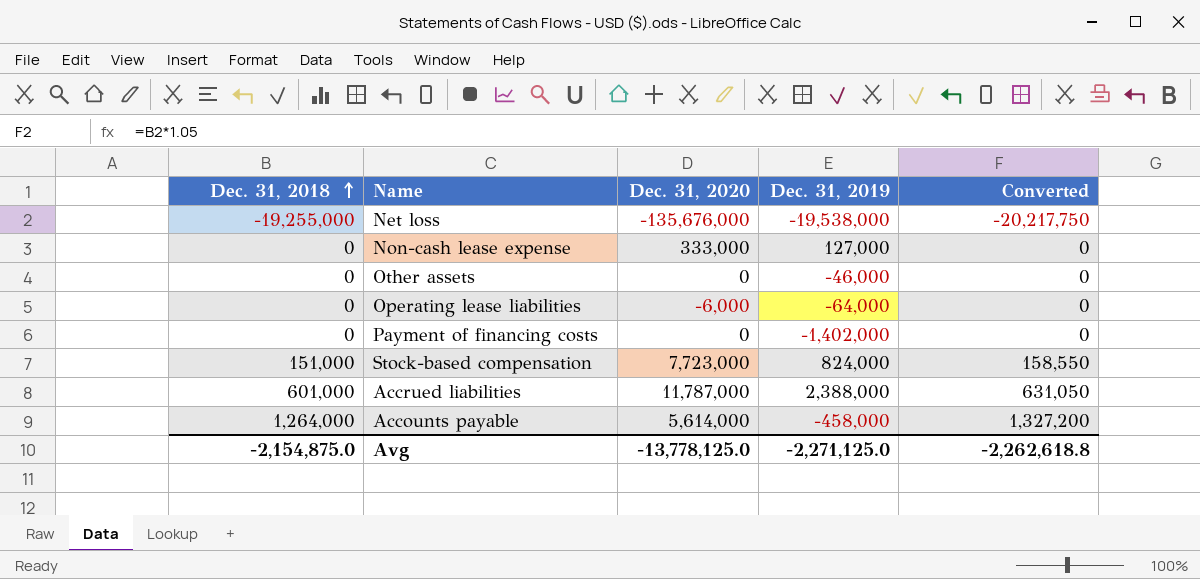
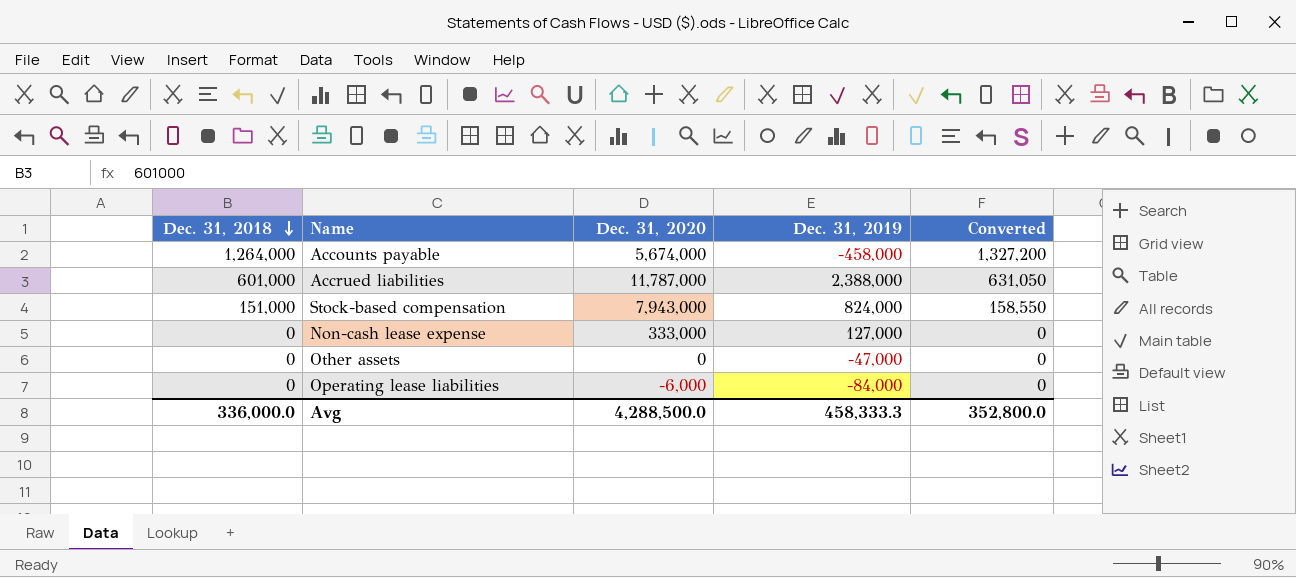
row order: Dec. 31, 2018 ascending -> Dec. 31, 2018 descending
row Net loss: -19,255,000 | -135,676,000 | -19,538,000 | -20,217,750 -> none
row Payment of financing costs: 0 | 0 | -1,402,000 | 0 -> none
Accounts payable | Dec. 31, 2020: 5,614,000 -> 5,674,000
Stock-based compensation | Dec. 31, 2020: 7,723,000 -> 7,943,000
Other assets | Dec. 31, 2019: -46,000 -> -47,000
Operating lease liabilities | Dec. 31, 2019: -64,000 -> -84,000
Avg | Dec. 31, 2018: -2,154,875.0 -> 336,000.0
Avg | Dec. 31, 2020: -13,778,125.0 -> 4,288,500.0
Avg | Dec. 31, 2019: -2,271,125.0 -> 458,333.3
Avg | Converted: -2,262,618.8 -> 352,800.0

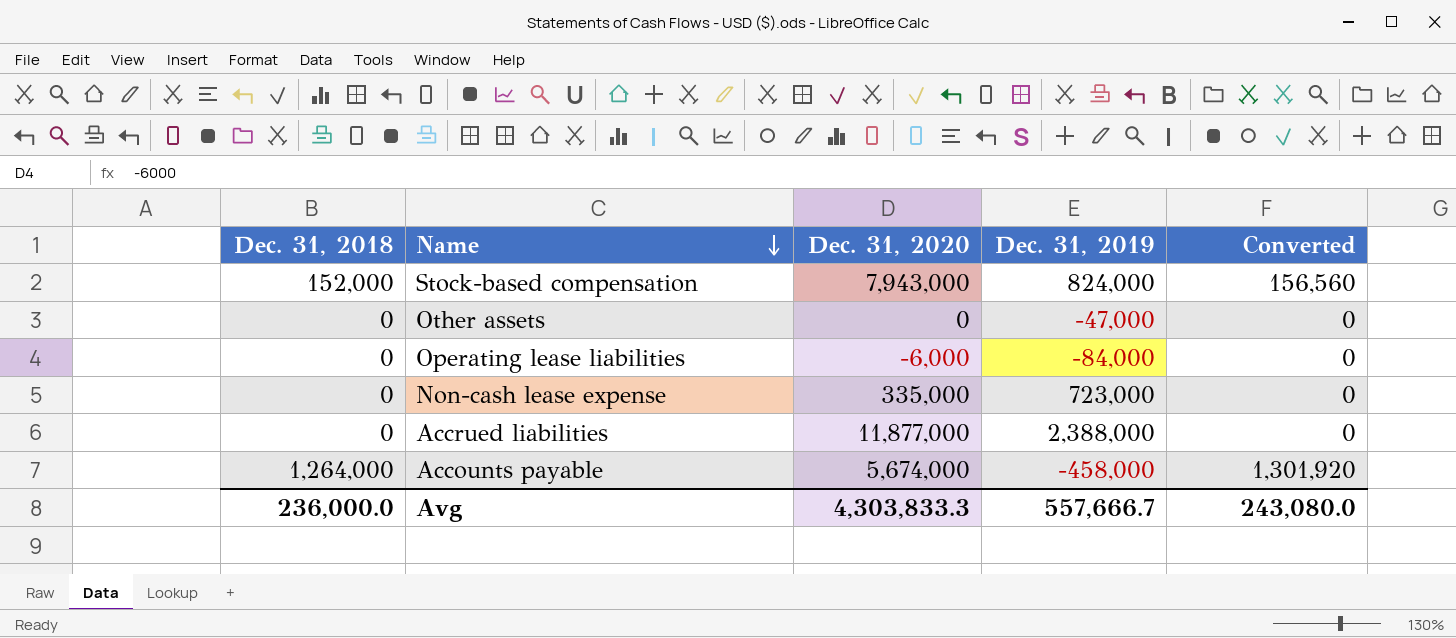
row order: Dec. 31, 2018 descending -> Name descending
column Converted | formula: [Dec. 31, 2018] * 1.05 -> [Dec. 31, 2018] * 1.03
Stock-based compensation | Dec. 31, 2018: 151,000 -> 152,000
Non-cash lease expense | Dec. 31, 2020: 333,000 -> 335,000
Non-cash lease expense | Dec. 31, 2019: 127,000 -> 723,000
Accrued liabilities | Dec. 31, 2018: 601,000 -> 0
Accrued liabilities | Dec. 31, 2020: 11,787,000 -> 11,877,000
Avg | Dec. 31, 2018: 336,000.0 -> 236,000.0
Avg | Dec. 31, 2020: 4,288,500.0 -> 4,303,833.3
Avg | Dec. 31, 2019: 458,333.3 -> 557,666.7
Avg | Converted: 352,800.0 -> 243,080.0

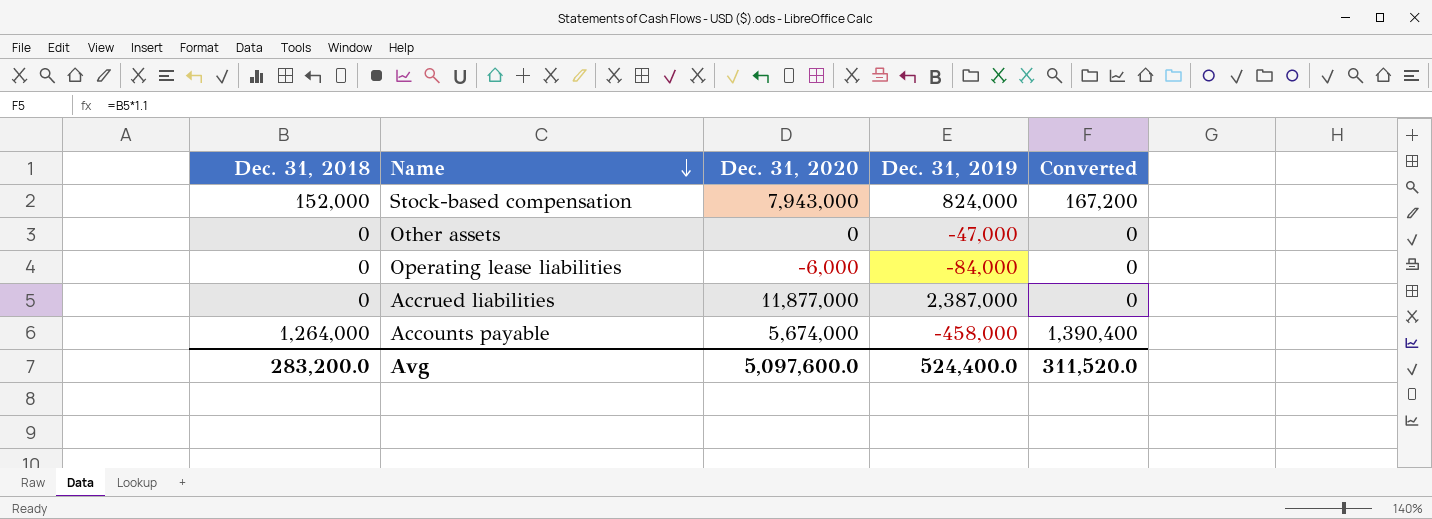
column Converted | formula: [Dec. 31, 2018] * 1.03 -> [Dec. 31, 2018] * 1.1
row Non-cash lease expense: 0 | 335,000 | 723,000 | 0 -> none
Accrued liabilities | Dec. 31, 2019: 2,388,000 -> 2,387,000
Avg | Dec. 31, 2018: 236,000.0 -> 283,200.0
Avg | Dec. 31, 2020: 4,303,833.3 -> 5,097,600.0
Avg | Dec. 31, 2019: 557,666.7 -> 524,400.0
Avg | Converted: 243,080.0 -> 311,520.0

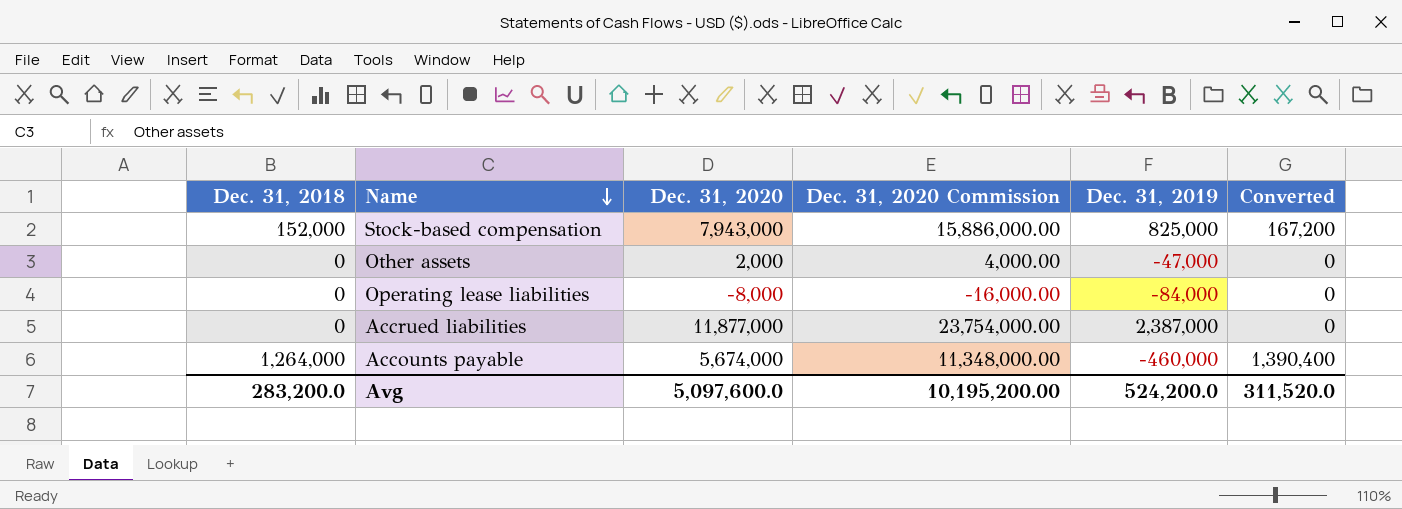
column Dec. 31, 2020 Commission | formula: none -> [Dec. 31, 2020] * 2
Stock-based compensation | Dec. 31, 2019: 824,000 -> 825,000
Other assets | Dec. 31, 2020: 0 -> 2,000
Operating lease liabilities | Dec. 31, 2020: -6,000 -> -8,000
Accounts payable | Dec. 31, 2019: -458,000 -> -460,000
Avg | Dec. 31, 2019: 524,400.0 -> 524,200.0

